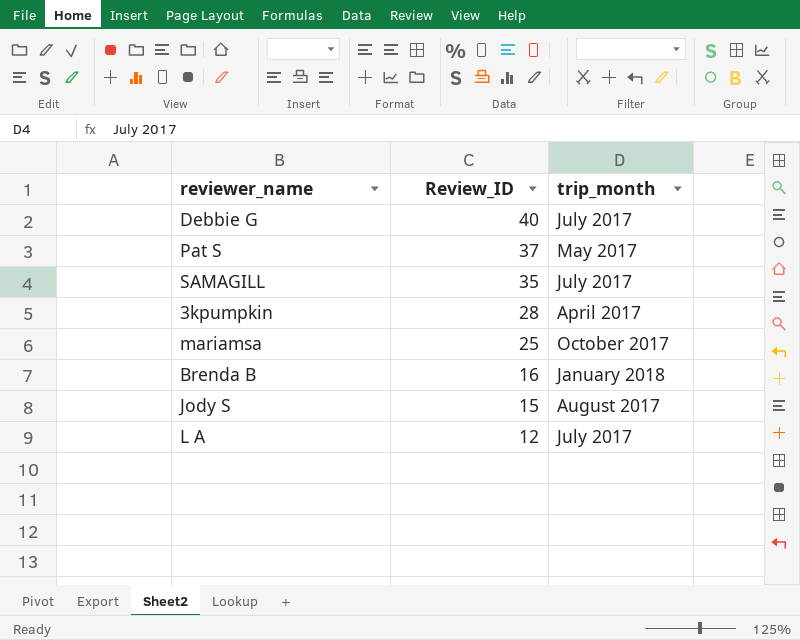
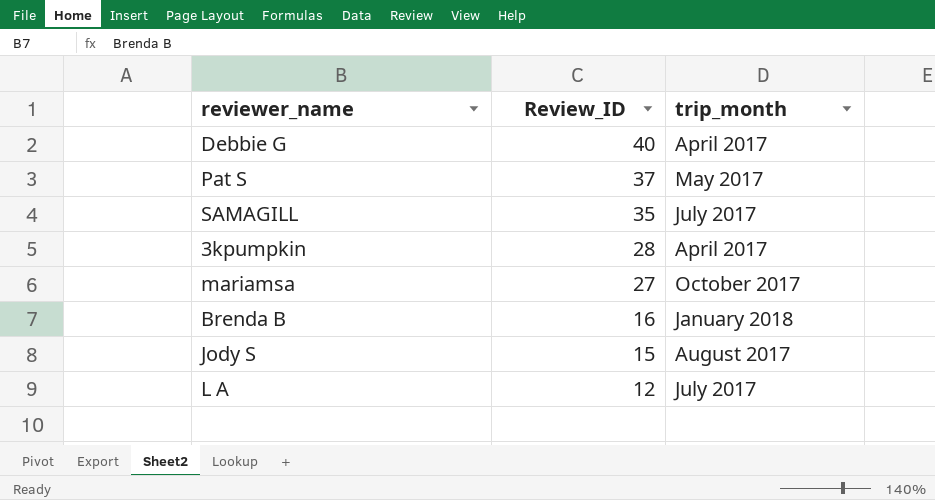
Debbie G | trip_month: July 2017 -> April 2017
mariamsa | Review_ID: 25 -> 27

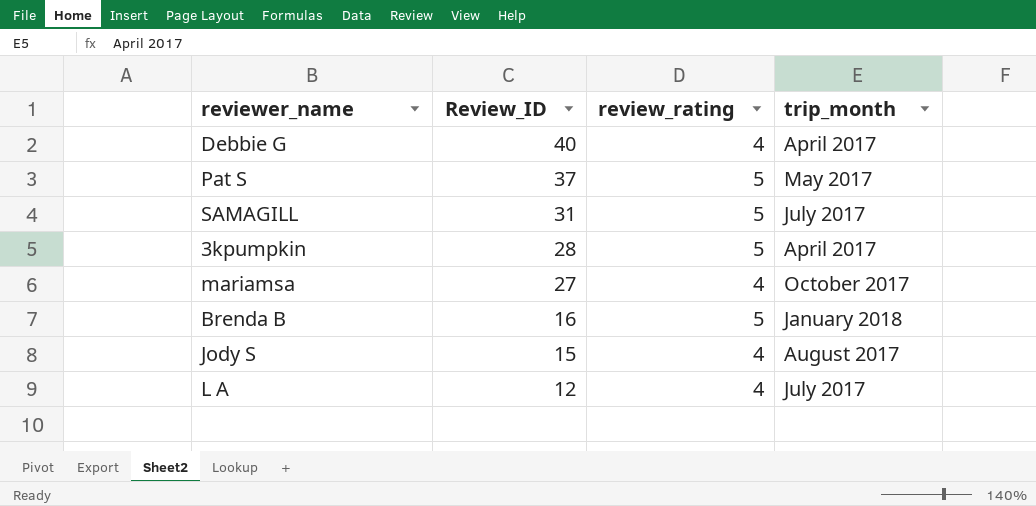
column review_rating | position: none -> 3
SAMAGILL | Review_ID: 35 -> 31

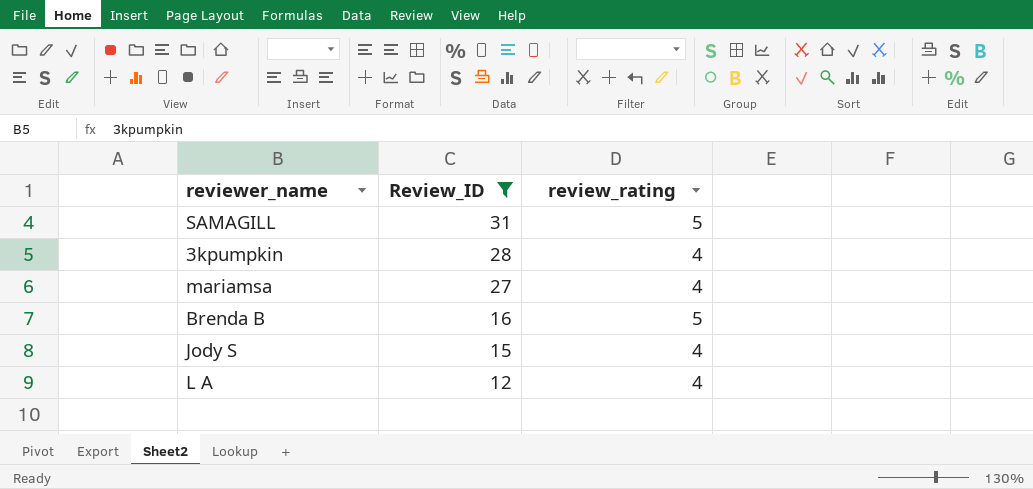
filter: none -> Review_ID <= 31
column trip_month | position: 4 -> none
3kpumpkin | review_rating: 5 -> 4

